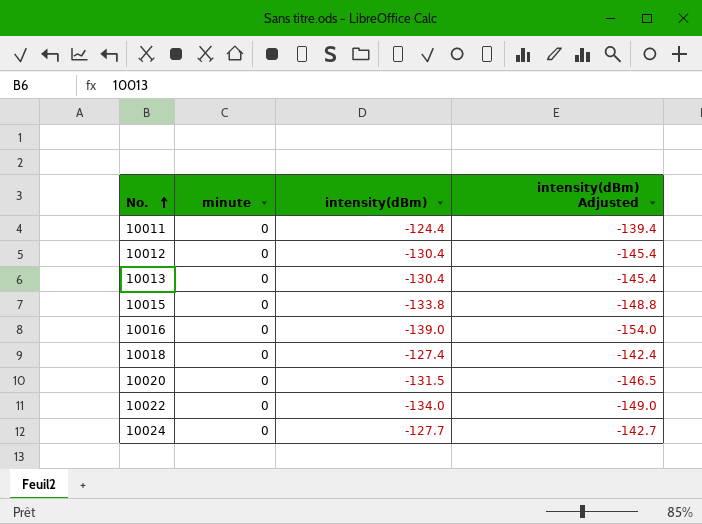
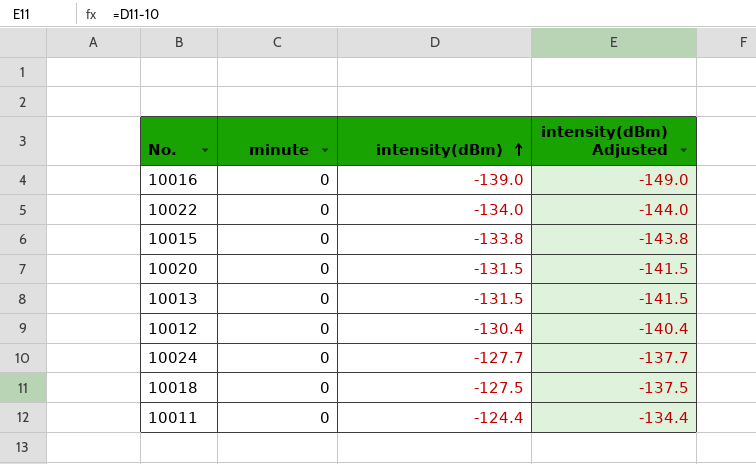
row order: No. ascending -> intensity(dBm) ascending
column intensity(dBm) Adjusted | formula: [intensity(dBm)] - 15 -> [intensity(dBm)] - 10
10013 | intensity(dBm): -130.4 -> -131.5
10018 | intensity(dBm): -127.4 -> -127.5

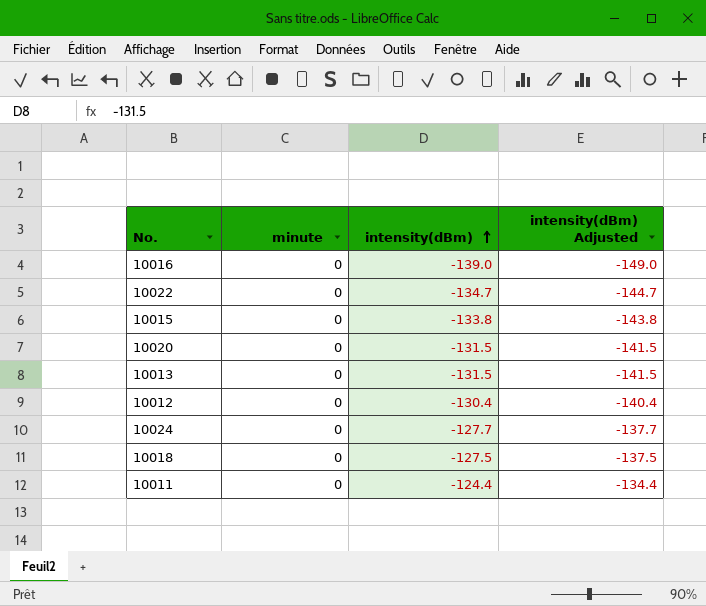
10022 | intensity(dBm): -134.0 -> -134.7
10022 | intensity(dBm) Adjusted: -144.0 -> -144.7

